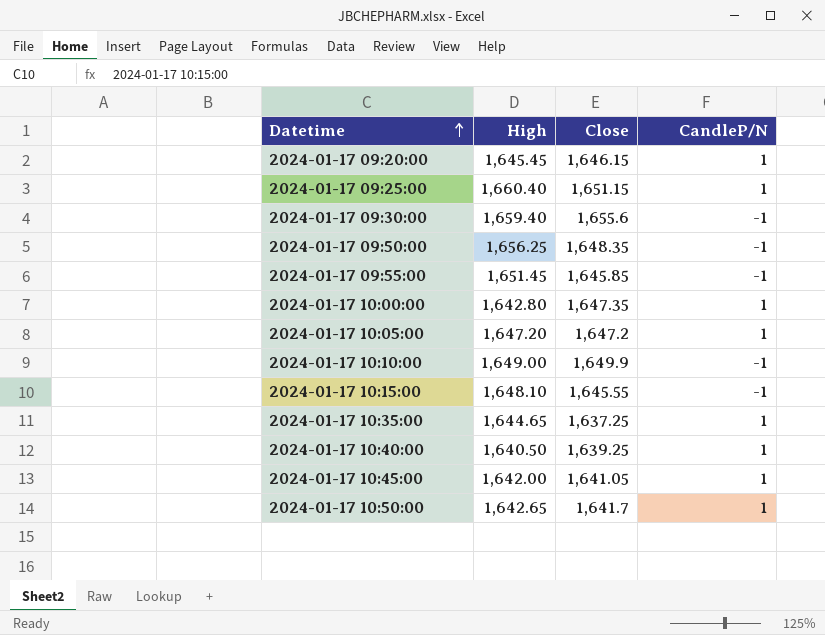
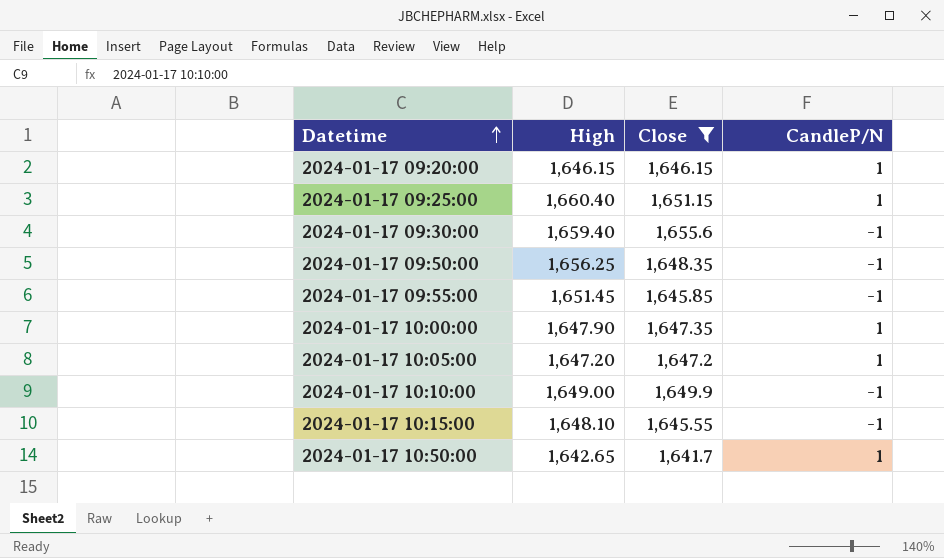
filter: none -> Close >= 1,641.7
2024-01-17 09:20:00 | High: 1,645.45 -> 1,646.15
2024-01-17 10:00:00 | High: 1,642.80 -> 1,647.90

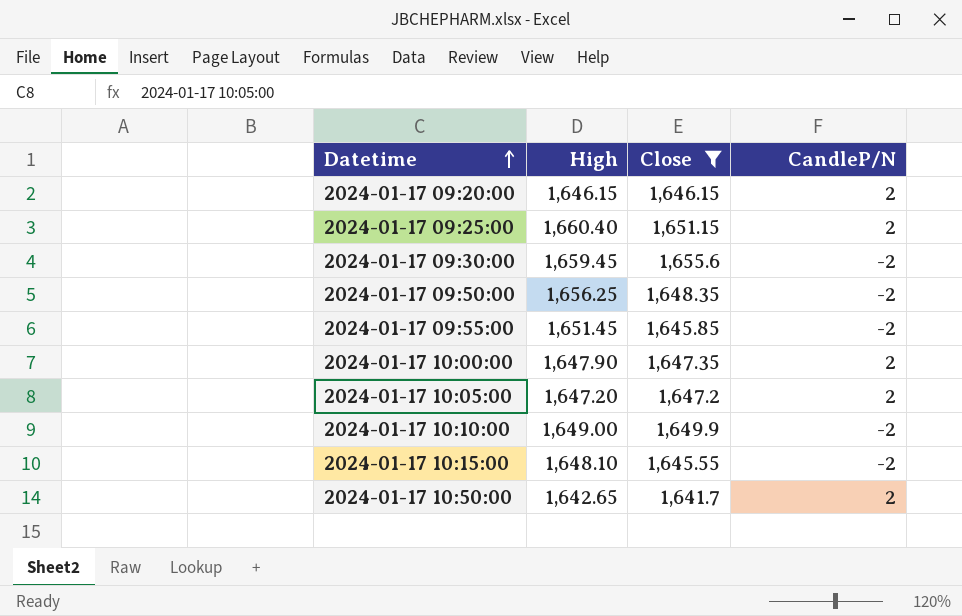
2024-01-17 09:20:00 | CandleP/N: 1 -> 2
2024-01-17 09:25:00 | CandleP/N: 1 -> 2
2024-01-17 09:30:00 | High: 1,659.40 -> 1,659.45
2024-01-17 09:30:00 | CandleP/N: -1 -> -2
2024-01-17 09:50:00 | CandleP/N: -1 -> -2
2024-01-17 09:55:00 | CandleP/N: -1 -> -2
2024-01-17 10:00:00 | CandleP/N: 1 -> 2
2024-01-17 10:05:00 | CandleP/N: 1 -> 2
2024-01-17 10:10:00 | CandleP/N: -1 -> -2
2024-01-17 10:15:00 | CandleP/N: -1 -> -2
2024-01-17 10:50:00 | CandleP/N: 1 -> 2

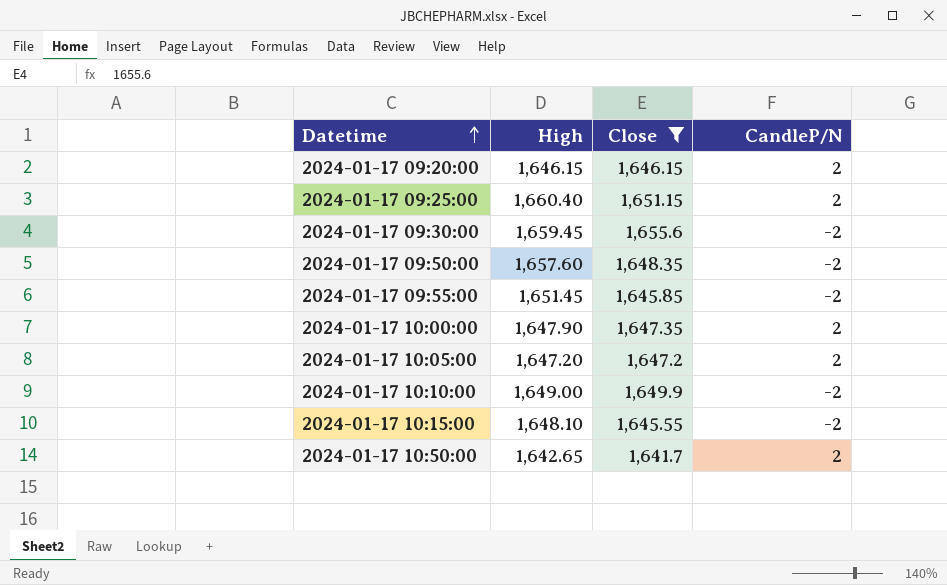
2024-01-17 09:50:00 | High: 1,656.25 -> 1,657.60

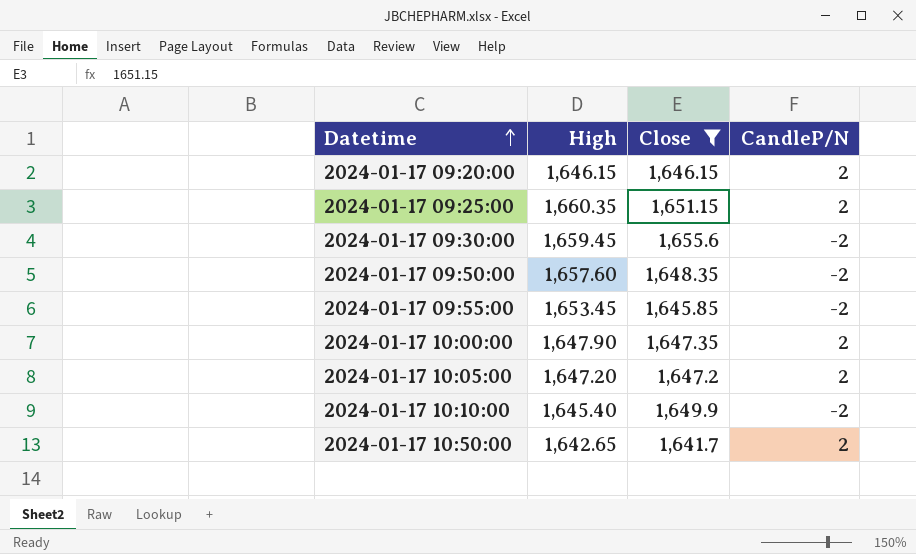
row 2024-01-17 10:15:00: 1,648.10 | 1,645.55 | -2 -> none
2024-01-17 09:25:00 | High: 1,660.40 -> 1,660.35
2024-01-17 09:55:00 | High: 1,651.45 -> 1,653.45
2024-01-17 10:10:00 | High: 1,649.00 -> 1,645.40

